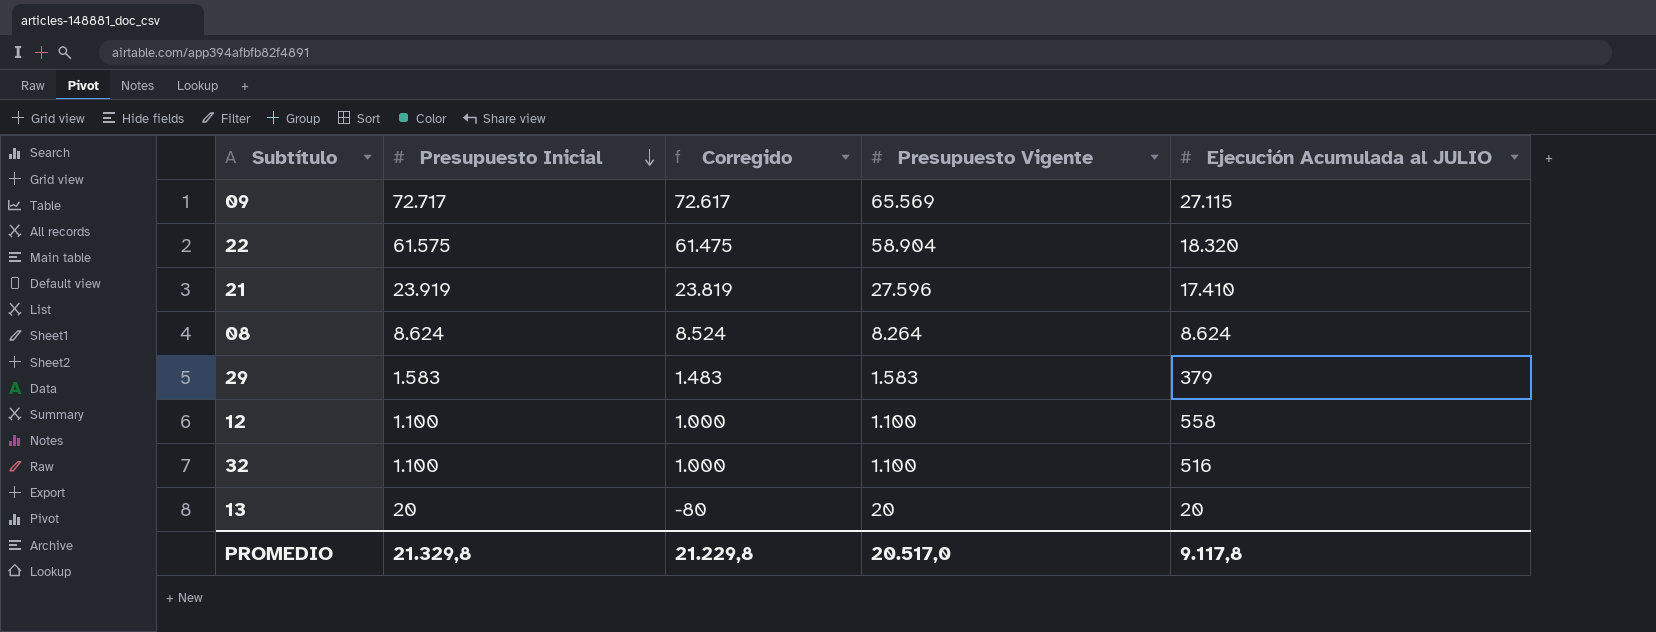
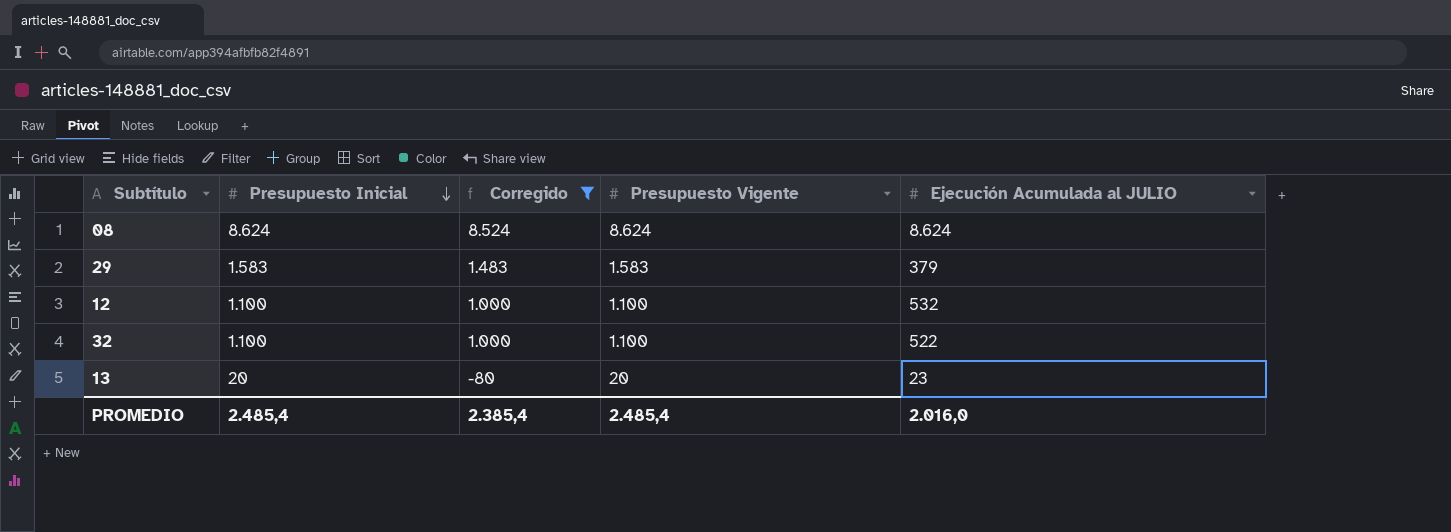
filter: none -> Corregido <= 8.524
08 | Presupuesto Vigente: 8.264 -> 8.624
12 | Ejecución Acumulada al JULIO: 558 -> 532
32 | Ejecución Acumulada al JULIO: 516 -> 522
13 | Ejecución Acumulada al JULIO: 20 -> 23
PROMEDIO | Presupuesto Inicial: 21.329,8 -> 2.485,4
PROMEDIO | Corregido: 21.229,8 -> 2.385,4
PROMEDIO | Presupuesto Vigente: 20.517,0 -> 2.485,4
PROMEDIO | Ejecución Acumulada al JULIO: 9.117,8 -> 2.016,0

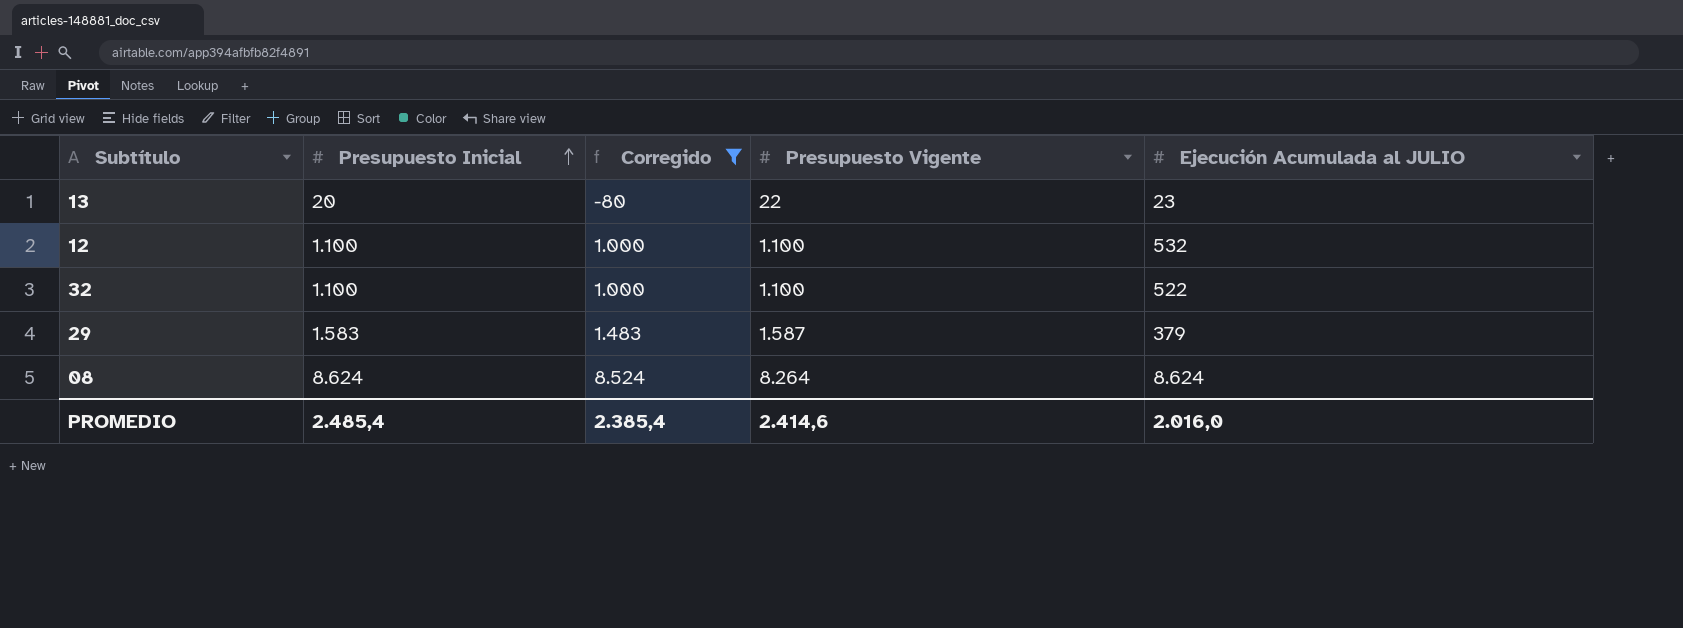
row order: Presupuesto Inicial descending -> Presupuesto Inicial ascending
13 | Presupuesto Vigente: 20 -> 22
29 | Presupuesto Vigente: 1.583 -> 1.587
08 | Presupuesto Vigente: 8.624 -> 8.264
PROMEDIO | Presupuesto Vigente: 2.485,4 -> 2.414,6

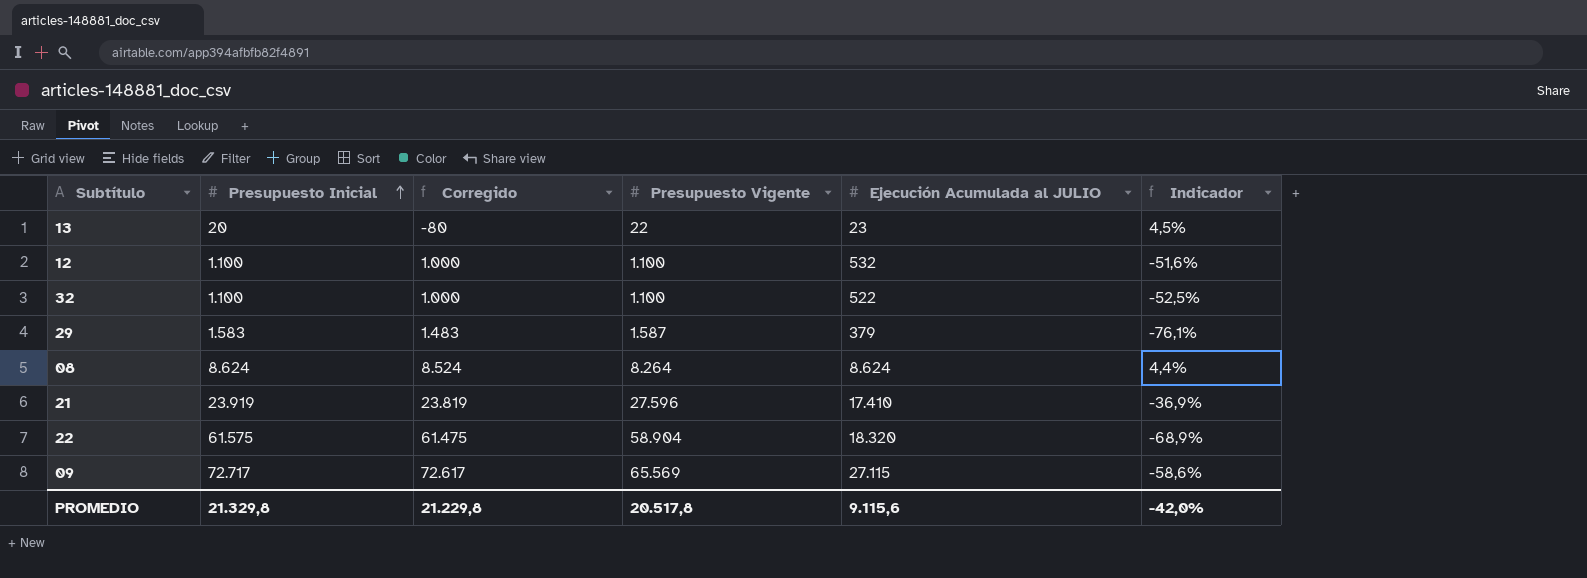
filter: Corregido <= 8.524 -> none
column Indicador | formula: none -> ([Ejecución Acumulada al JULIO] - [Presupuesto Vigente]) / [Presupuesto Vigente]
PROMEDIO | Presupuesto Inicial: 2.485,4 -> 21.329,8
PROMEDIO | Corregido: 2.385,4 -> 21.229,8
PROMEDIO | Presupuesto Vigente: 2.414,6 -> 20.517,8
PROMEDIO | Ejecución Acumulada al JULIO: 2.016,0 -> 9.115,6

